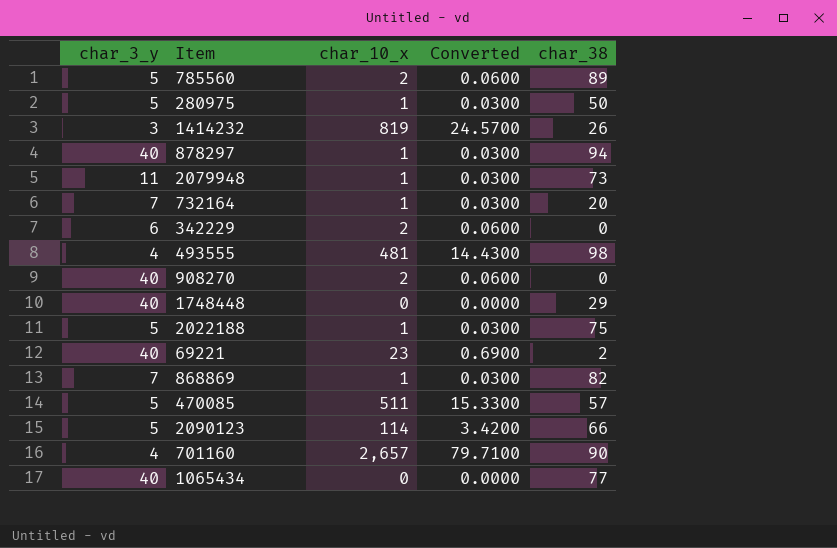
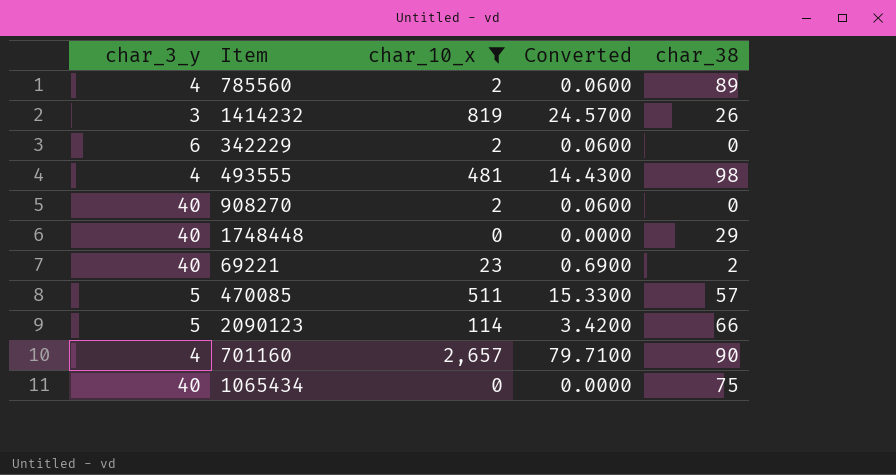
filter: none -> char_10_x != 1
785560 | char_3_y: 5 -> 4
1065434 | char_38: 77 -> 75

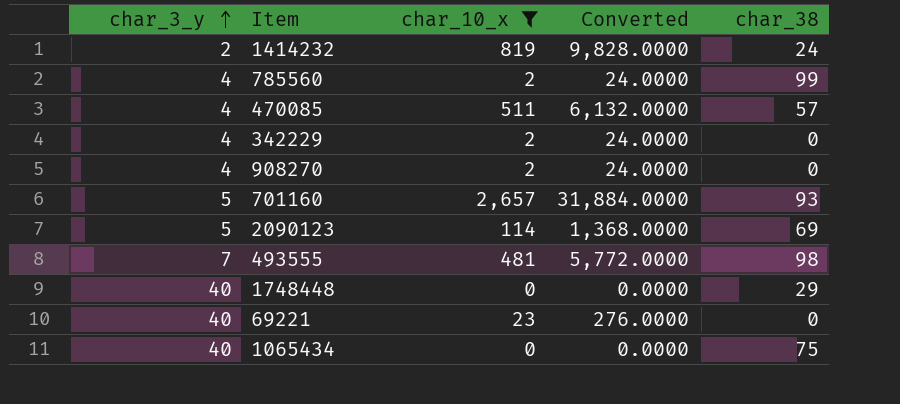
row order: none -> char_3_y ascending
column Converted | formula: [char_10_x] * 0.03 -> [char_10_x] * 12
1414232 | char_3_y: 3 -> 2
1414232 | char_38: 26 -> 24
785560 | char_38: 89 -> 99
470085 | char_3_y: 5 -> 4
342229 | char_3_y: 6 -> 4
908270 | char_3_y: 40 -> 4
701160 | char_3_y: 4 -> 5
701160 | char_38: 90 -> 93
2090123 | char_38: 66 -> 69
493555 | char_3_y: 4 -> 7
69221 | char_38: 2 -> 0

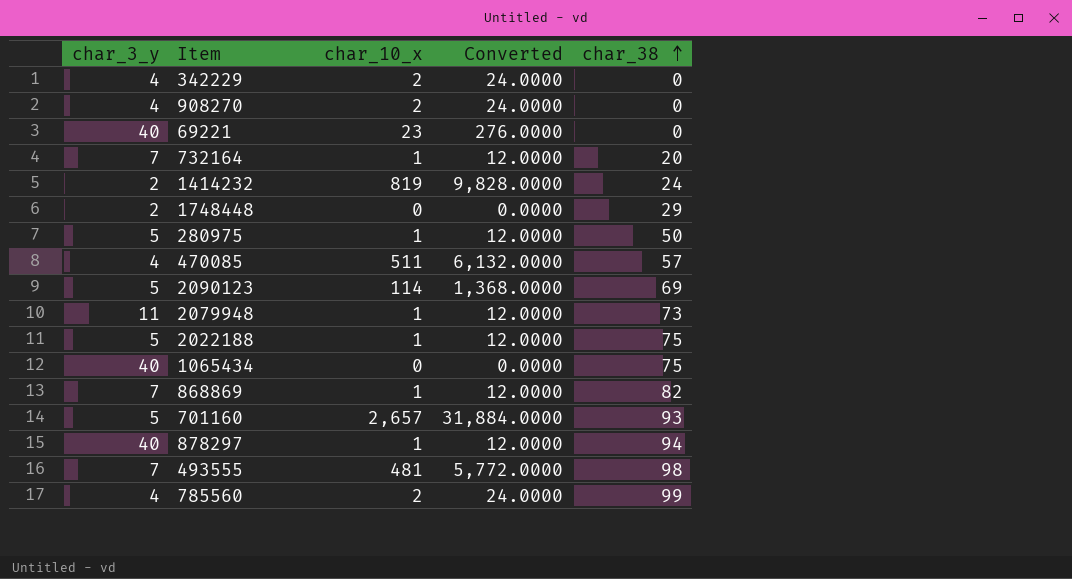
filter: char_10_x != 1 -> none
row order: char_3_y ascending -> char_38 ascending
1748448 | char_3_y: 40 -> 2

